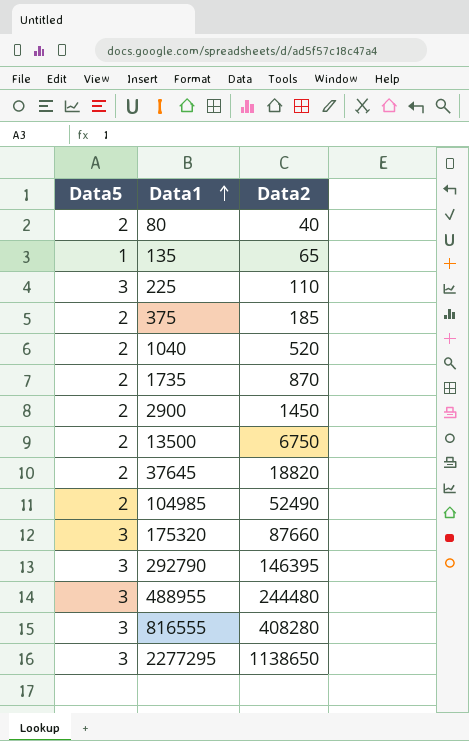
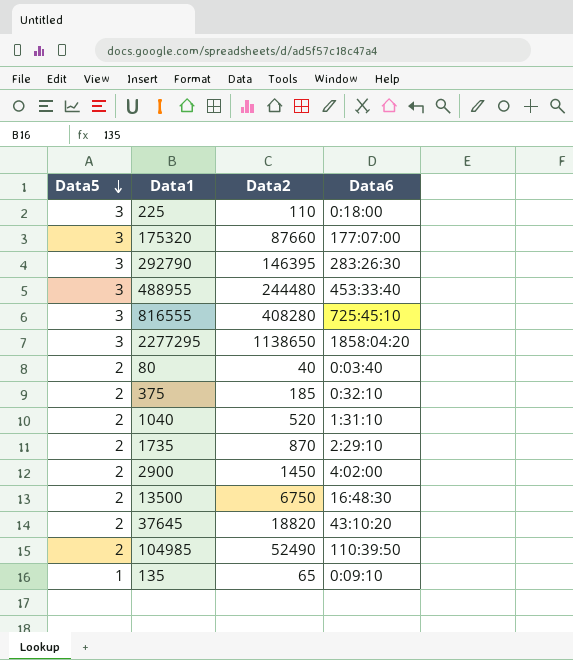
row order: Data1 ascending -> Data5 descending
column Data6 | position: none -> 4

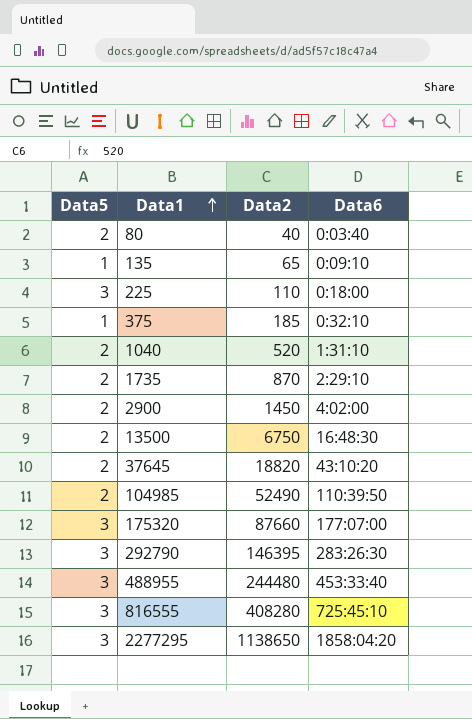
row order: Data5 descending -> Data1 ascending
375 | Data5: 2 -> 1

